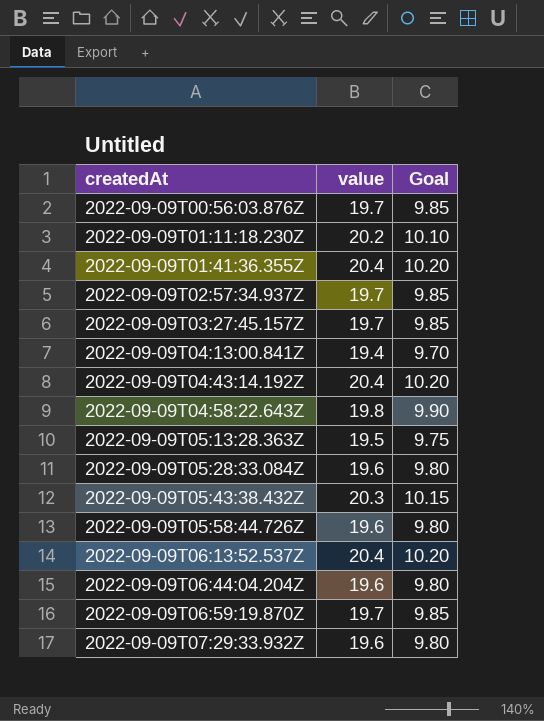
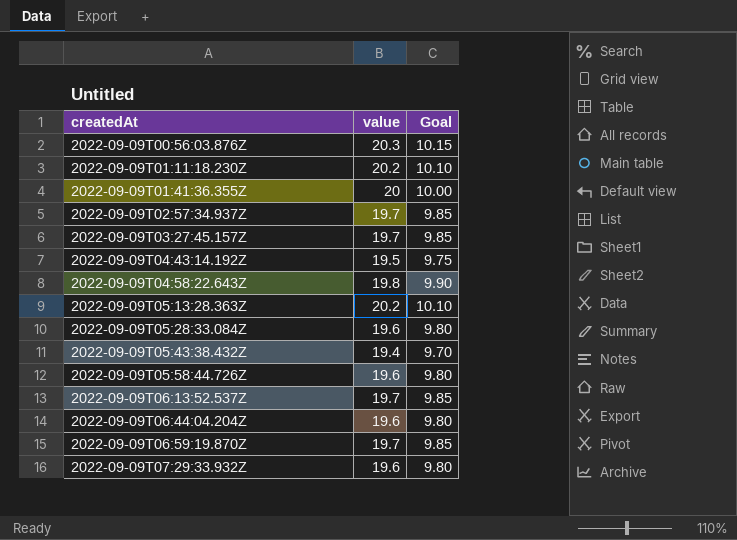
row 2022-09-09T04:13:00.841Z: 19.4 | 9.70 -> none
2022-09-09T00:56:03.876Z | value: 19.7 -> 20.3
2022-09-09T00:56:03.876Z | Goal: 9.85 -> 10.15
2022-09-09T01:41:36.355Z | value: 20.4 -> 20
2022-09-09T01:41:36.355Z | Goal: 10.20 -> 10.00
2022-09-09T04:43:14.192Z | value: 20.4 -> 19.5
2022-09-09T04:43:14.192Z | Goal: 10.20 -> 9.75
2022-09-09T05:13:28.363Z | value: 19.5 -> 20.2
2022-09-09T05:13:28.363Z | Goal: 9.75 -> 10.10
2022-09-09T05:43:38.432Z | value: 20.3 -> 19.4
2022-09-09T05:43:38.432Z | Goal: 10.15 -> 9.70
2022-09-09T06:13:52.537Z | value: 20.4 -> 19.7
2022-09-09T06:13:52.537Z | Goal: 10.20 -> 9.85

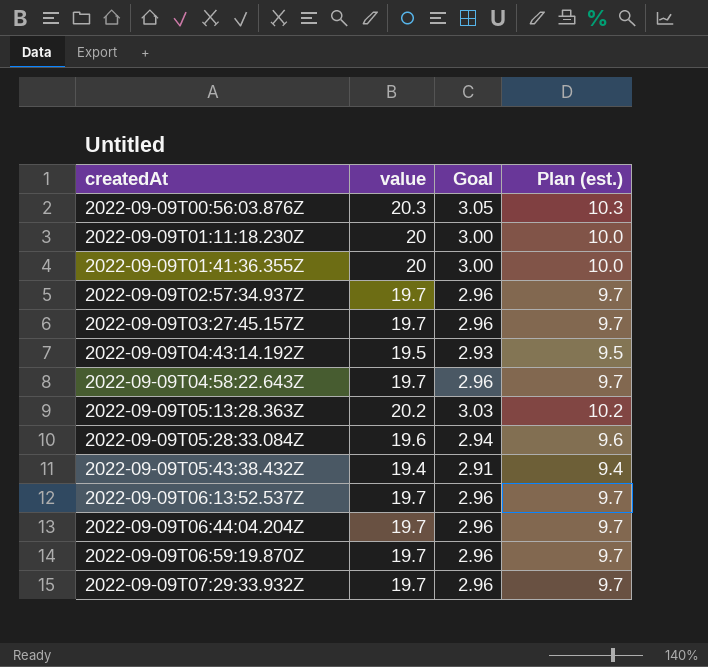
column Goal | formula: [value] * 0.5 -> [value] * 0.15
column Plan (est.) | formula: none -> [value] - 10
row 2022-09-09T05:58:44.726Z: 19.6 | 9.80 -> none
2022-09-09T01:11:18.230Z | value: 20.2 -> 20
2022-09-09T04:58:22.643Z | value: 19.8 -> 19.7
2022-09-09T06:44:04.204Z | value: 19.6 -> 19.7
2022-09-09T07:29:33.932Z | value: 19.6 -> 19.7

